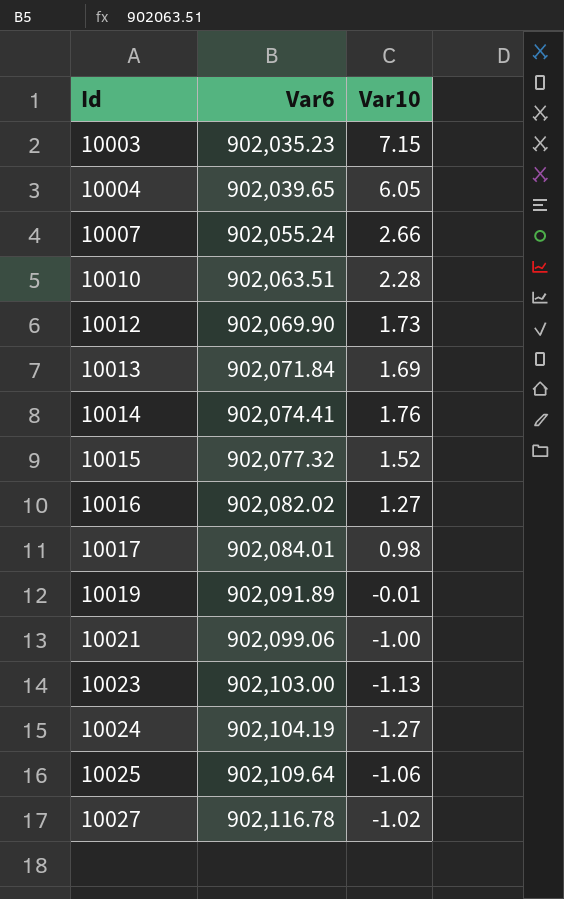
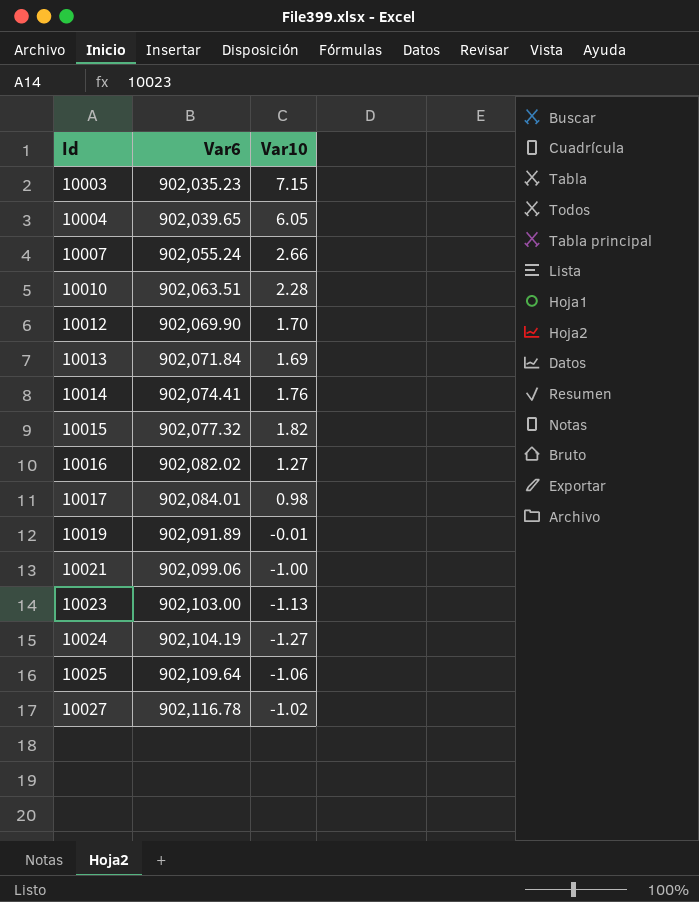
10012 | Var10: 1.73 -> 1.70
10015 | Var10: 1.52 -> 1.82

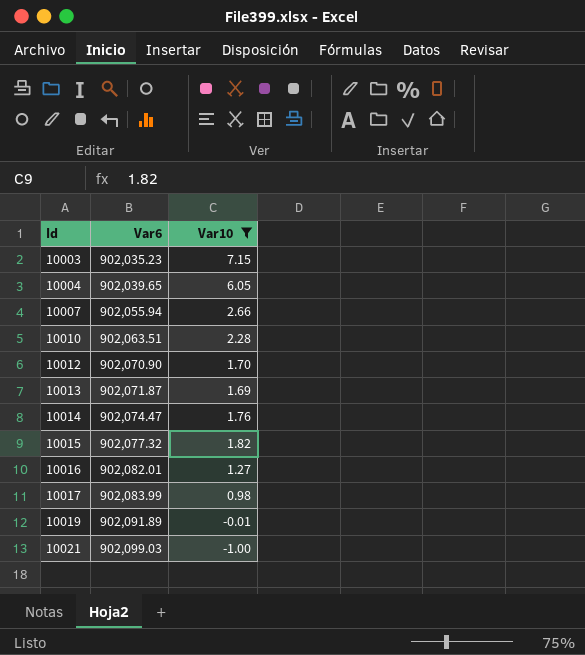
filter: none -> Var10 >= -1.00
10007 | Var6: 902,055.24 -> 902,055.94
10012 | Var6: 902,069.90 -> 902,070.90
10013 | Var6: 902,071.84 -> 902,071.87
10014 | Var6: 902,074.41 -> 902,074.47
10016 | Var6: 902,082.02 -> 902,082.01
10017 | Var6: 902,084.01 -> 902,083.99
10021 | Var6: 902,099.06 -> 902,099.03

